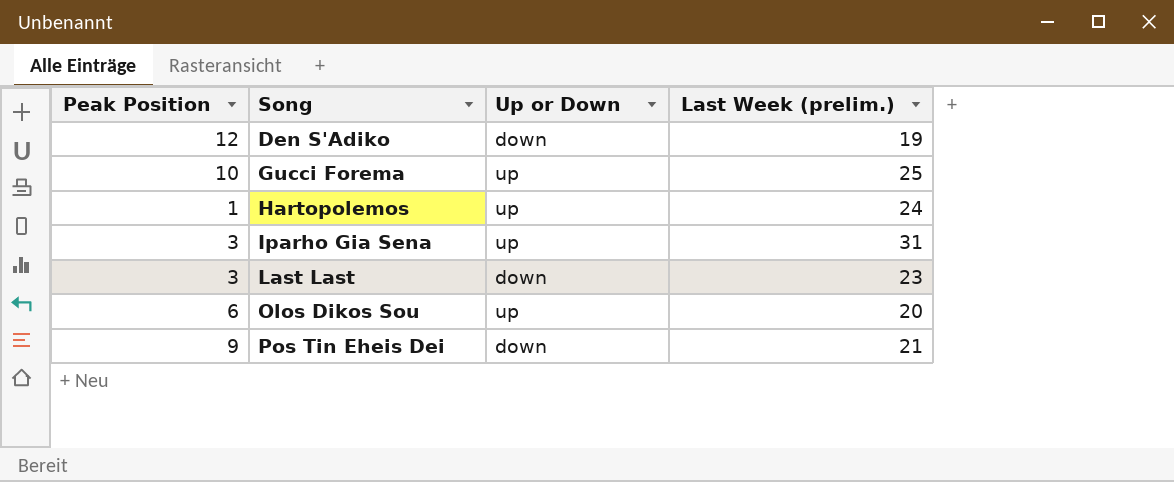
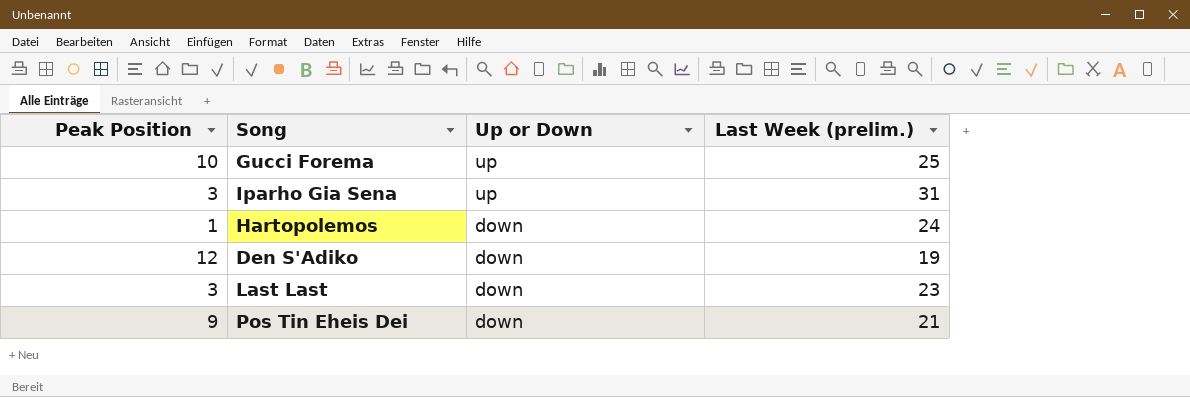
row order: Song ascending -> Up or Down descending
row Olos Dikos Sou: 6 | up | 20 -> none
Hartopolemos | Up or Down: up -> down

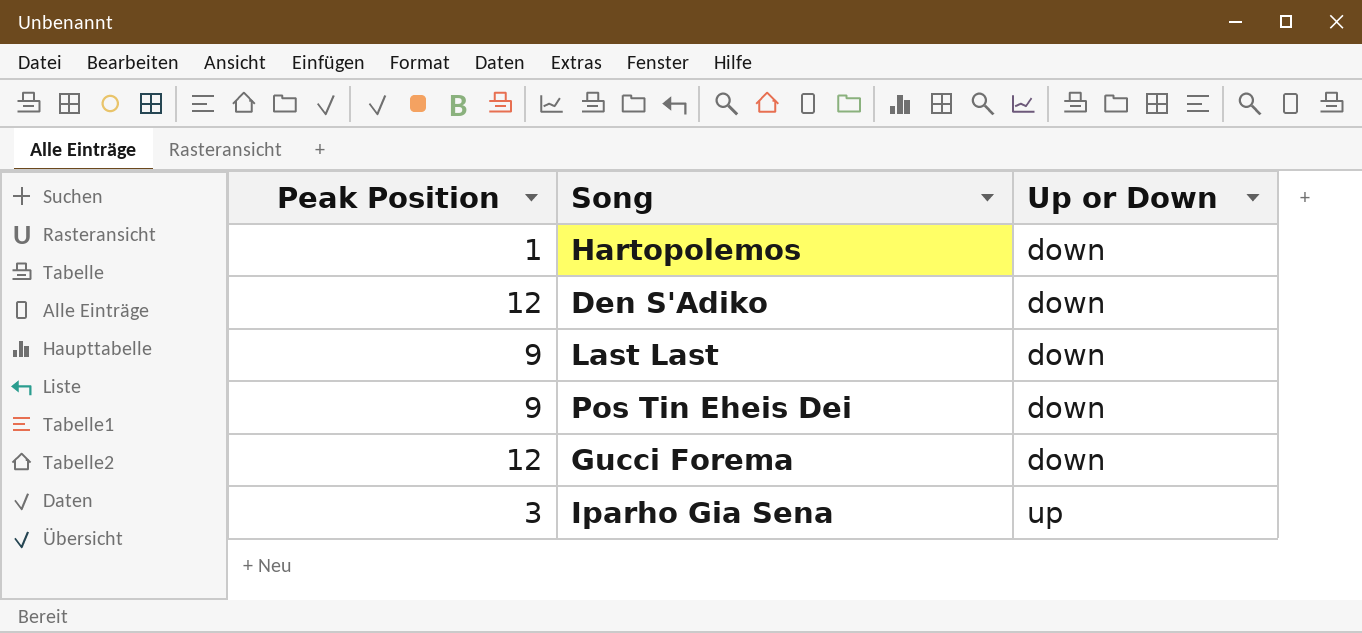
row order: Up or Down descending -> Up or Down ascending
column Last Week (prelim.) | position: 4 -> none
Last Last | Peak Position: 3 -> 9
Gucci Forema | Peak Position: 10 -> 12
Gucci Forema | Up or Down: up -> down

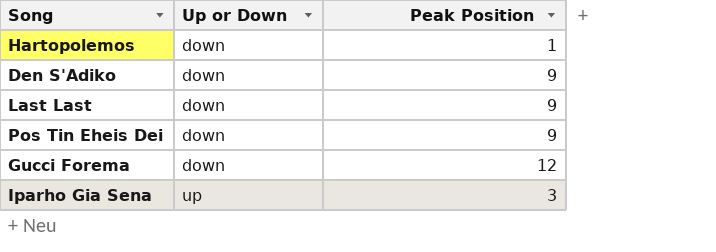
column Peak Position | position: 1 -> 3
Den S'Adiko | Peak Position: 12 -> 9

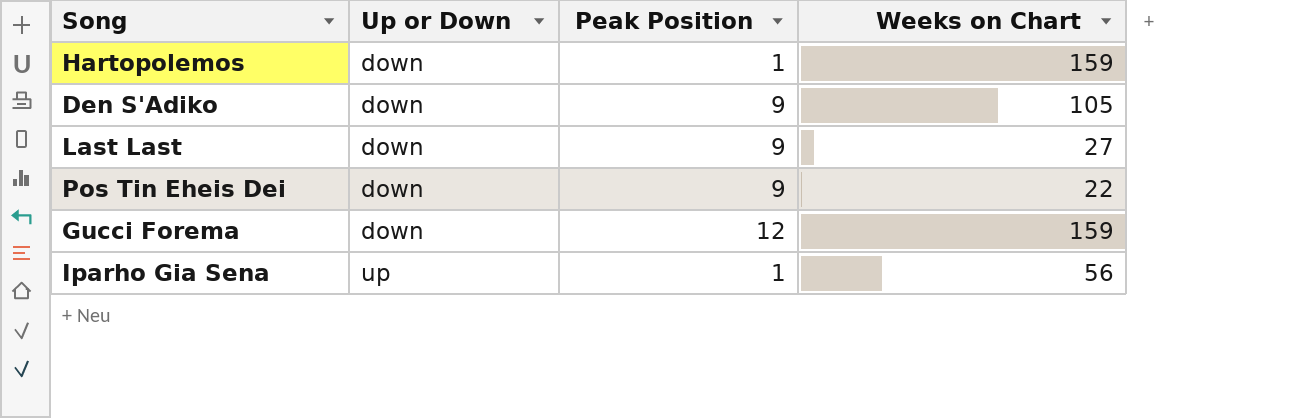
column Weeks on Chart | position: none -> 4
Iparho Gia Sena | Peak Position: 3 -> 1

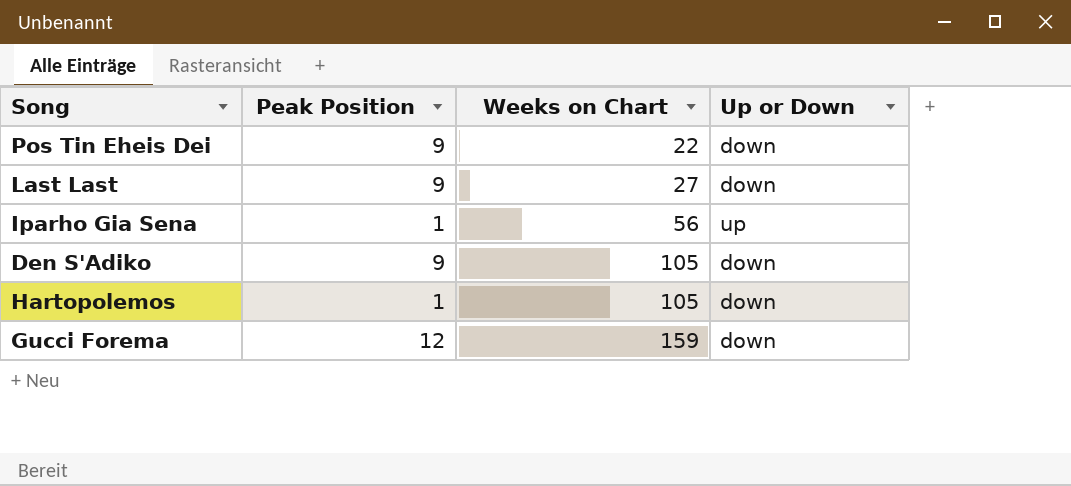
row order: Up or Down ascending -> Weeks on Chart ascending
column Up or Down | position: 2 -> 4
Hartopolemos | Weeks on Chart: 159 -> 105

